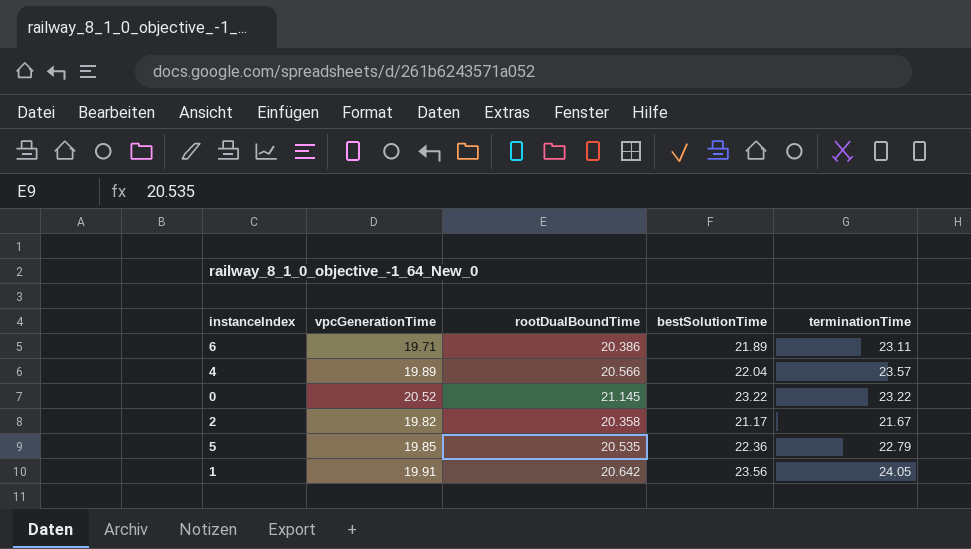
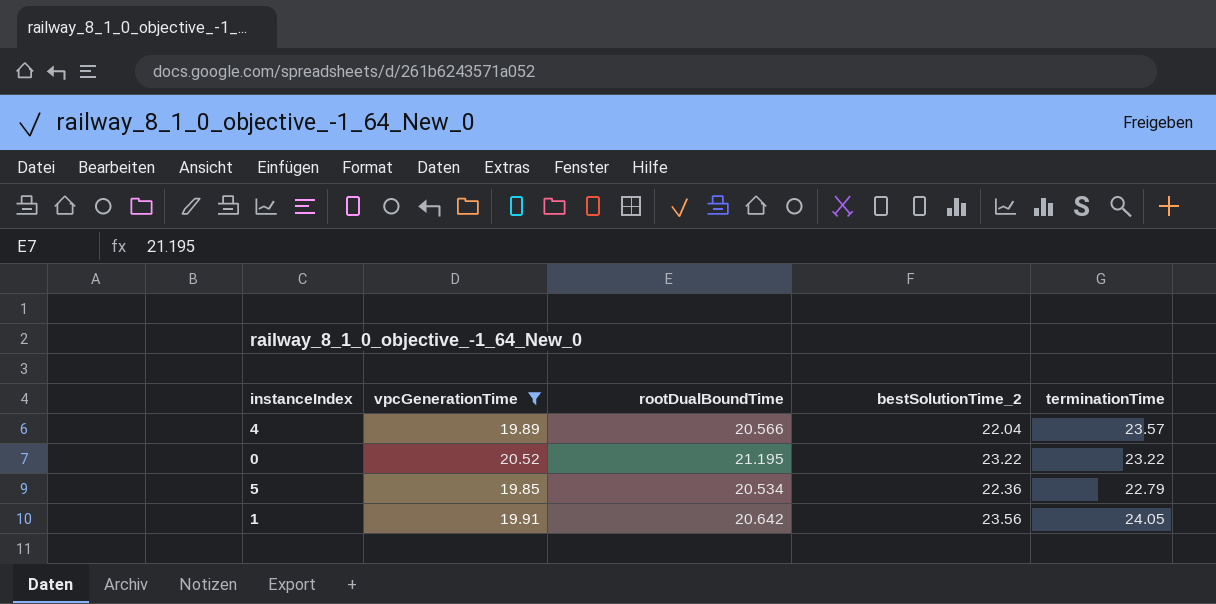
filter: none -> vpcGenerationTime >= 19.85
column name: bestSolutionTime -> bestSolutionTime_2
0 | rootDualBoundTime: 21.145 -> 21.195
5 | rootDualBoundTime: 20.535 -> 20.534

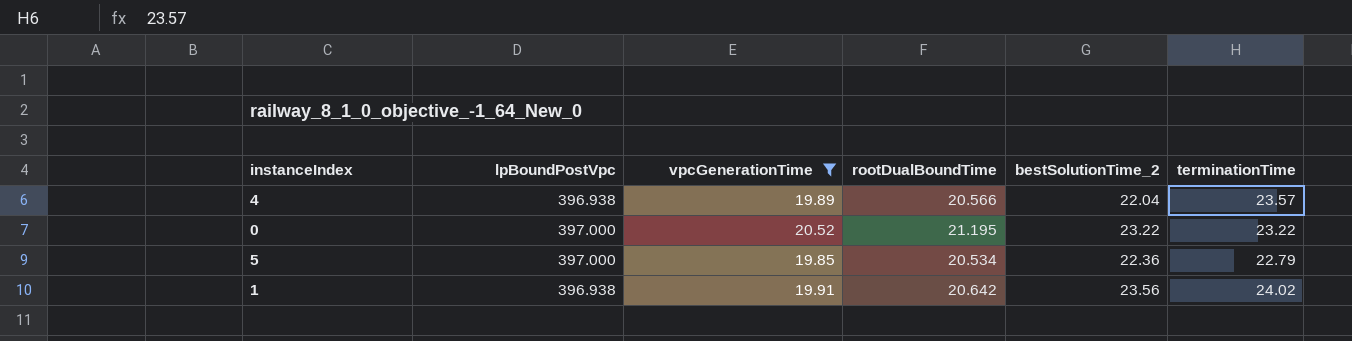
column lpBoundPostVpc | position: none -> 2
1 | terminationTime: 24.05 -> 24.02

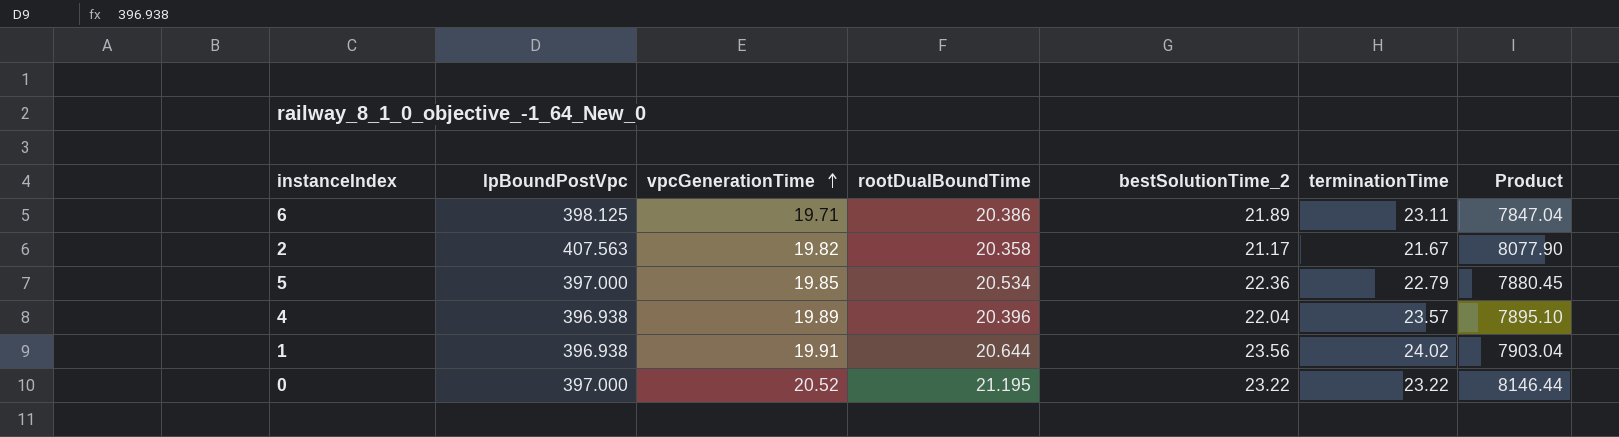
filter: vpcGenerationTime >= 19.85 -> none
row order: none -> vpcGenerationTime ascending
column Product | formula: none -> [lpBoundPostVpc] * [vpcGenerationTime]
4 | rootDualBoundTime: 20.566 -> 20.396
1 | rootDualBoundTime: 20.642 -> 20.644

